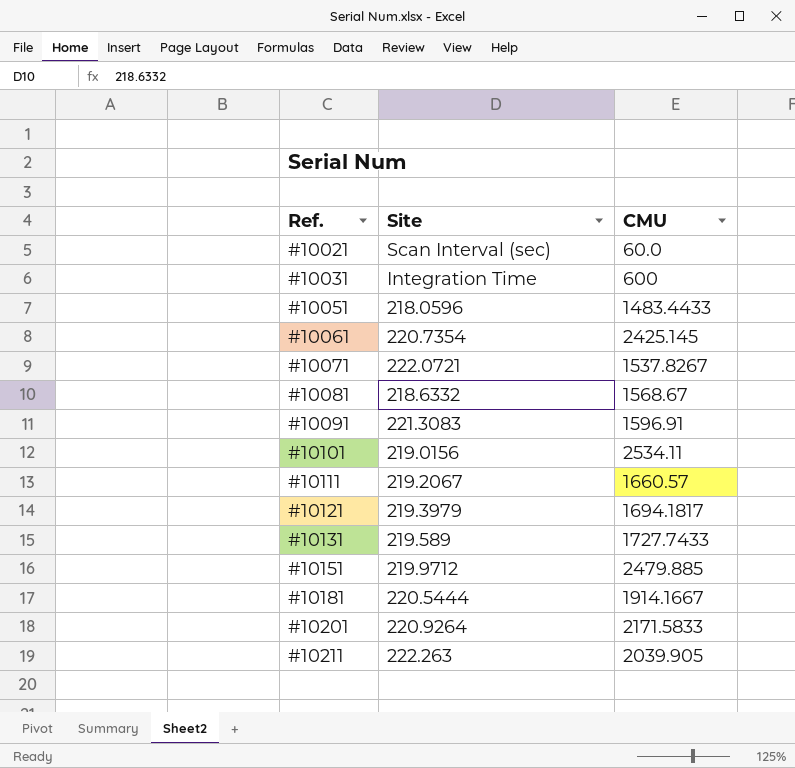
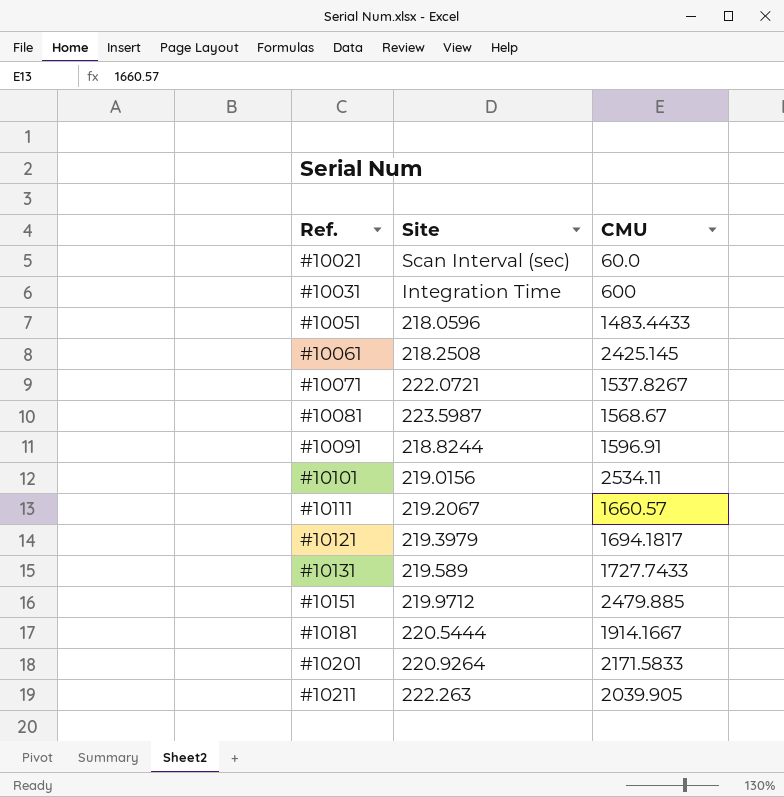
#10061 | Site: 220.7354 -> 218.2508
#10081 | Site: 218.6332 -> 223.5987
#10091 | Site: 221.3083 -> 218.8244

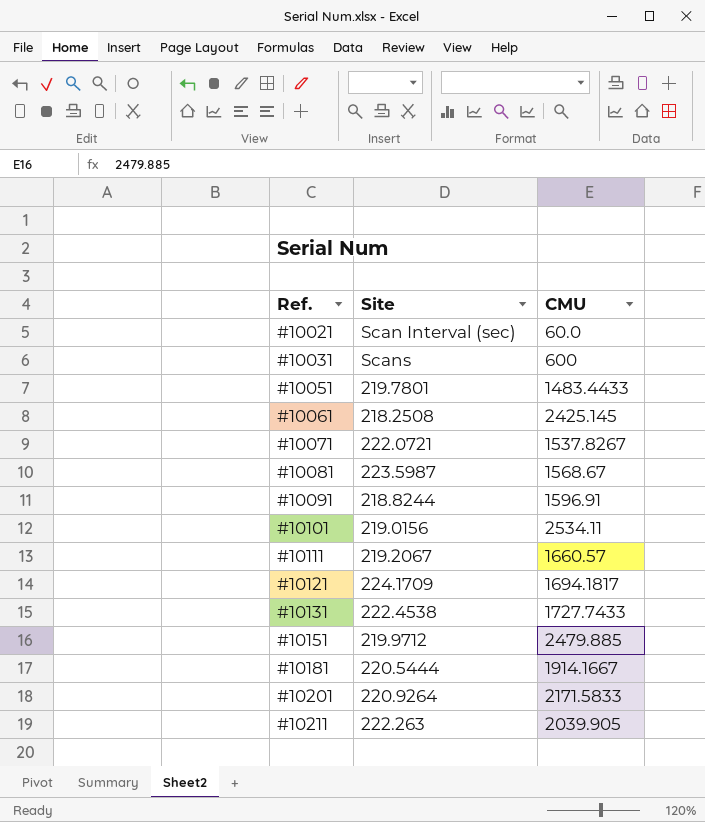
#10031 | Site: Integration Time -> Scans
#10051 | Site: 218.0596 -> 219.7801
#10121 | Site: 219.3979 -> 224.1709
#10131 | Site: 219.589 -> 222.4538

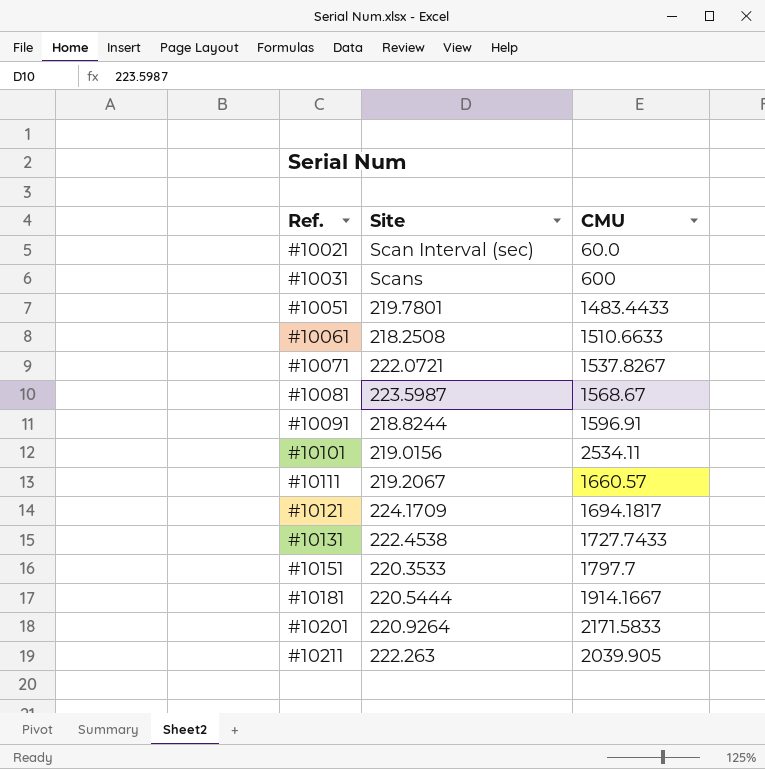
#10061 | CMU: 2425.145 -> 1510.6633
#10151 | Site: 219.9712 -> 220.3533
#10151 | CMU: 2479.885 -> 1797.7

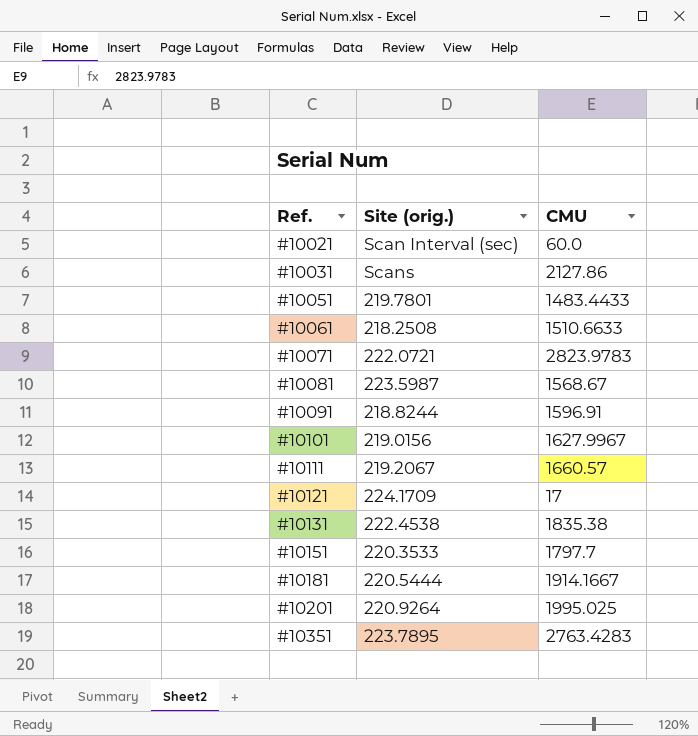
column name: Site -> Site (orig.)
row #10211: 222.263 | 2039.905 -> none
#10031 | CMU: 600 -> 2127.86
#10071 | CMU: 1537.8267 -> 2823.9783
#10101 | CMU: 2534.11 -> 1627.9967
#10121 | CMU: 1694.1817 -> 17
#10131 | CMU: 1727.7433 -> 1835.38
#10201 | CMU: 2171.5833 -> 1995.025
row #10351: none -> 223.7895 | 2763.4283

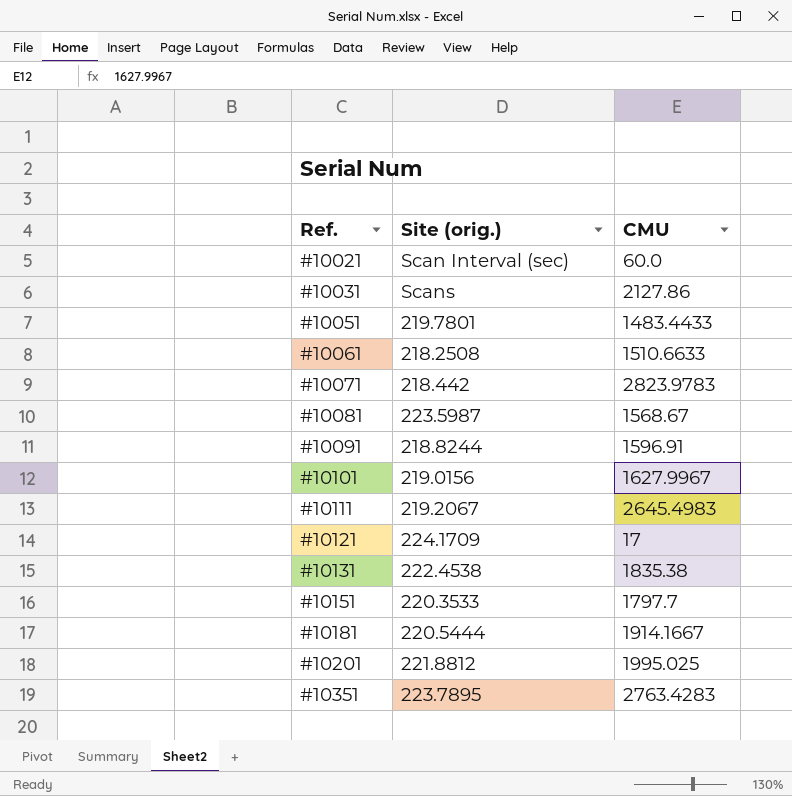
#10071 | Site (orig.): 222.0721 -> 218.442
#10111 | CMU: 1660.57 -> 2645.4983
#10201 | Site (orig.): 220.9264 -> 221.8812

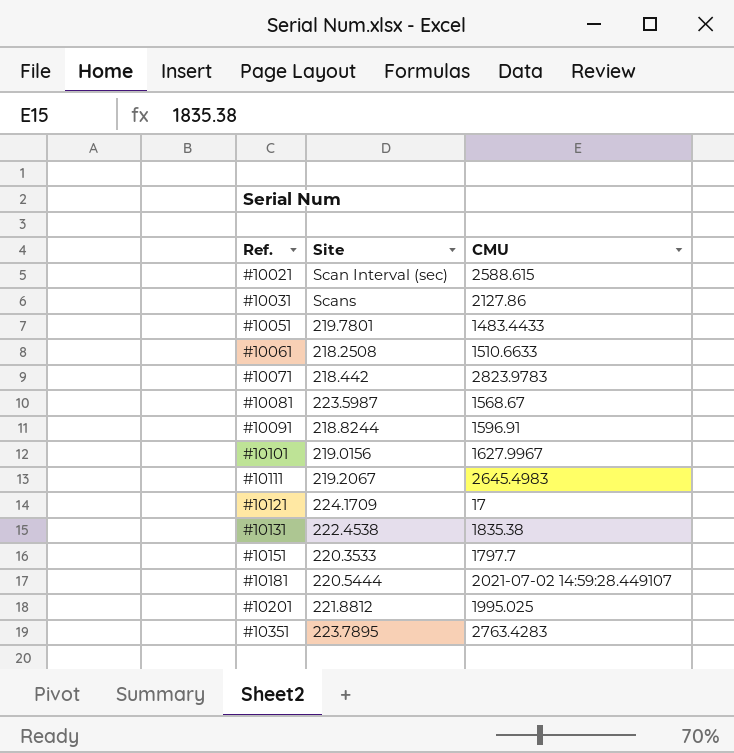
column name: Site (orig.) -> Site
#10021 | CMU: 60.0 -> 2588.615
#10181 | CMU: 1914.1667 -> 2021-07-02 14:59:28.449107

